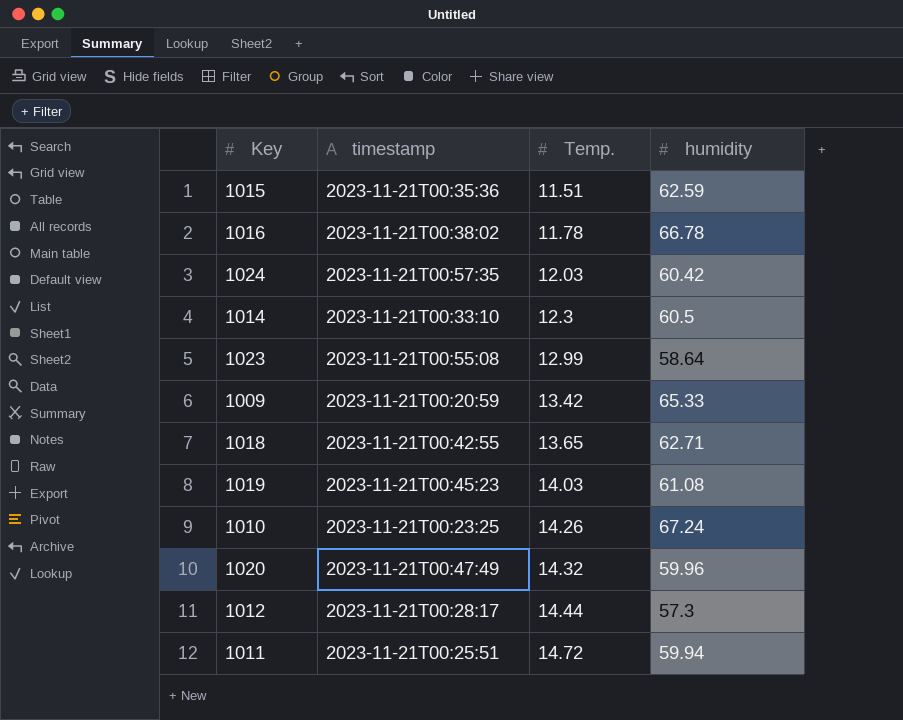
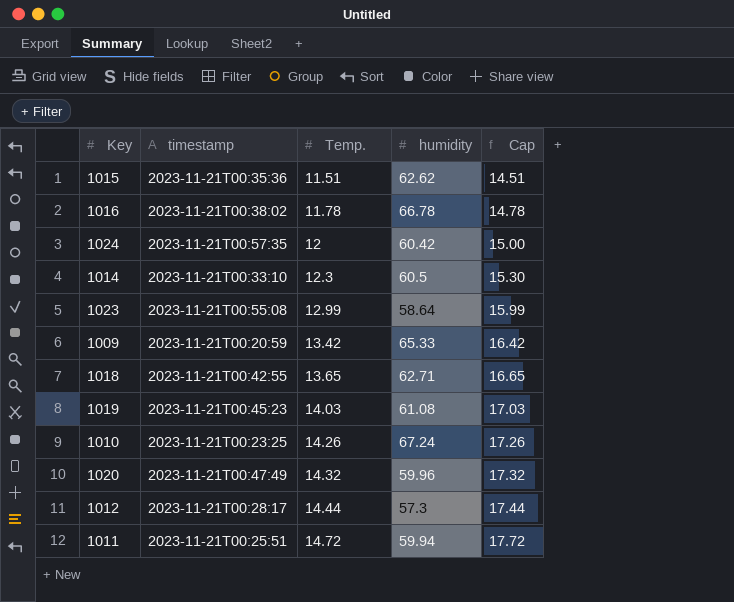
column Cap | formula: none -> [Temp.] + 3
1015 | humidity: 62.59 -> 62.62
1024 | Temp.: 12.03 -> 12

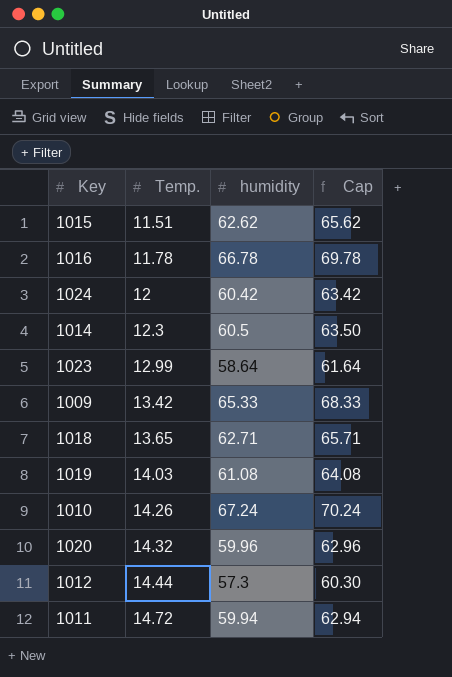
column timestamp | position: 2 -> none
column Cap | formula: [Temp.] + 3 -> [humidity] + 3

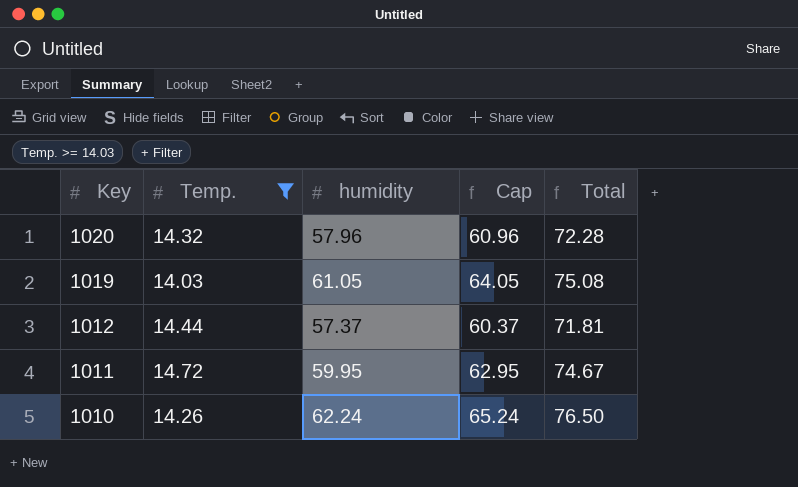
filter: none -> Temp. >= 14.03
row order: Temp. ascending -> Key descending
column Total | formula: none -> [Temp.] + [humidity]
1020 | humidity: 59.96 -> 57.96
1020 | Cap: 62.96 -> 60.96
1019 | humidity: 61.08 -> 61.05
1019 | Cap: 64.08 -> 64.05
1012 | humidity: 57.3 -> 57.37
1012 | Cap: 60.30 -> 60.37
1011 | humidity: 59.94 -> 59.95
1011 | Cap: 62.94 -> 62.95
1010 | humidity: 67.24 -> 62.24
1010 | Cap: 70.24 -> 65.24

